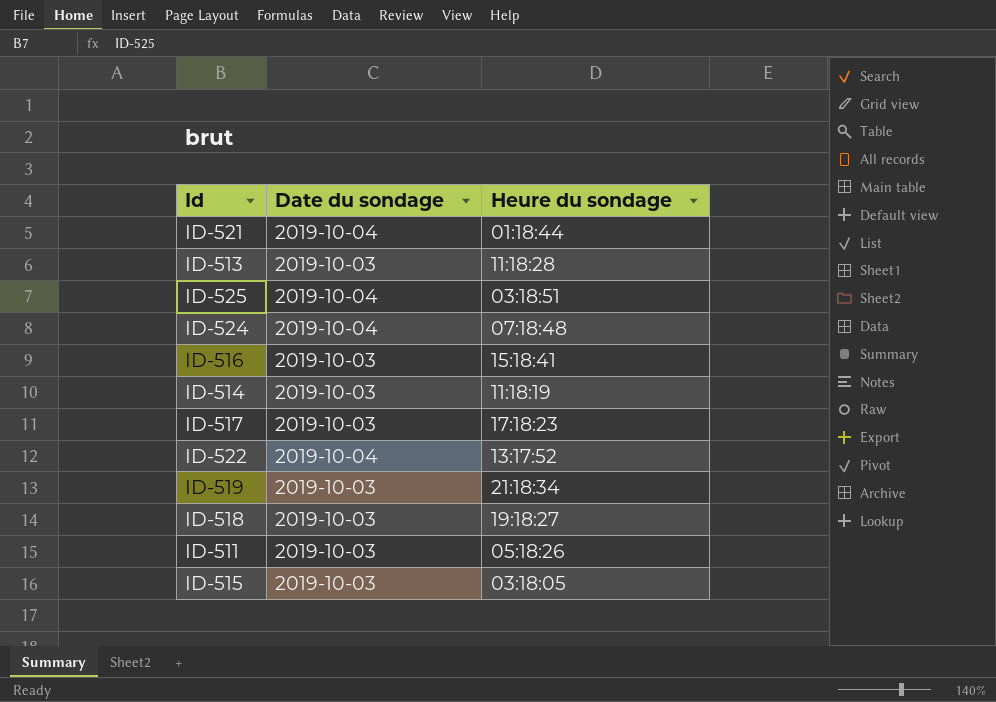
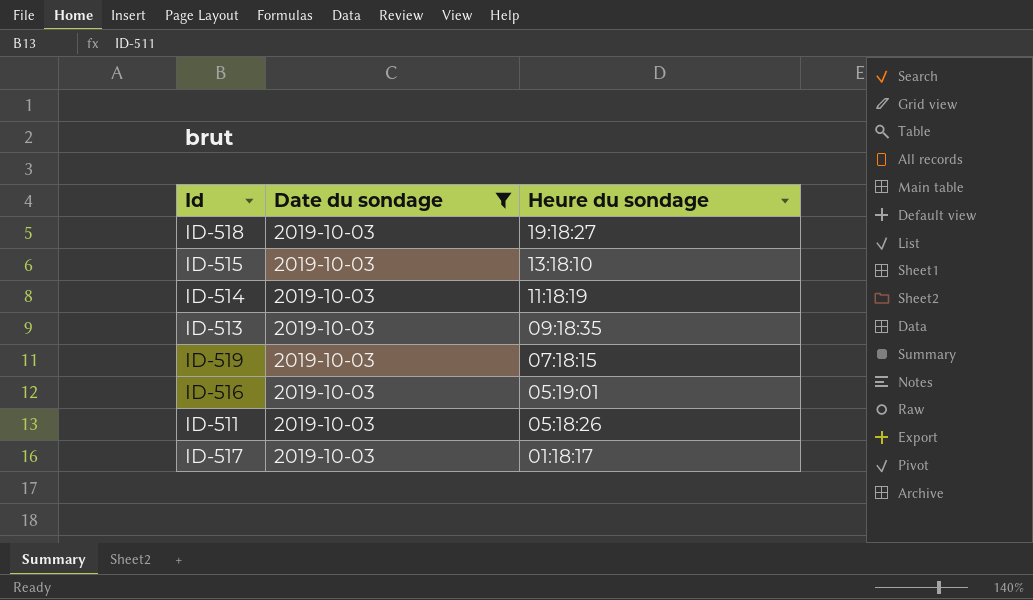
filter: none -> Date du sondage = 2019-10-03
row order: none -> Heure du sondage descending
ID-515 | Heure du sondage: 03:18:05 -> 13:18:10
ID-513 | Heure du sondage: 11:18:28 -> 09:18:35
ID-519 | Heure du sondage: 21:18:34 -> 07:18:15
ID-516 | Heure du sondage: 15:18:41 -> 05:19:01
ID-517 | Heure du sondage: 17:18:23 -> 01:18:17

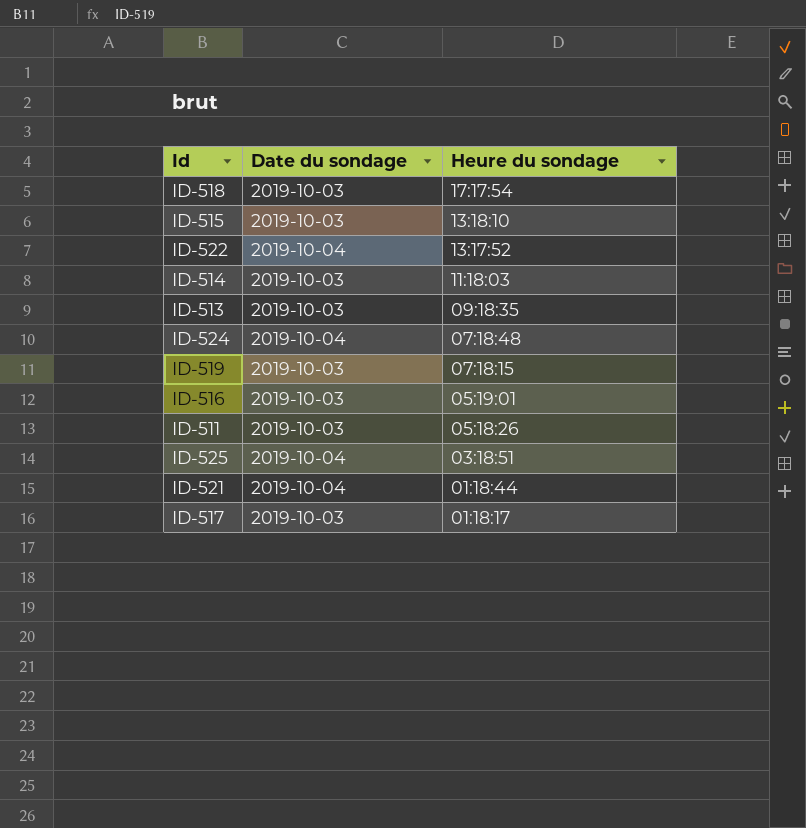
filter: Date du sondage = 2019-10-03 -> none
ID-518 | Heure du sondage: 19:18:27 -> 17:17:54
ID-514 | Heure du sondage: 11:18:19 -> 11:18:03

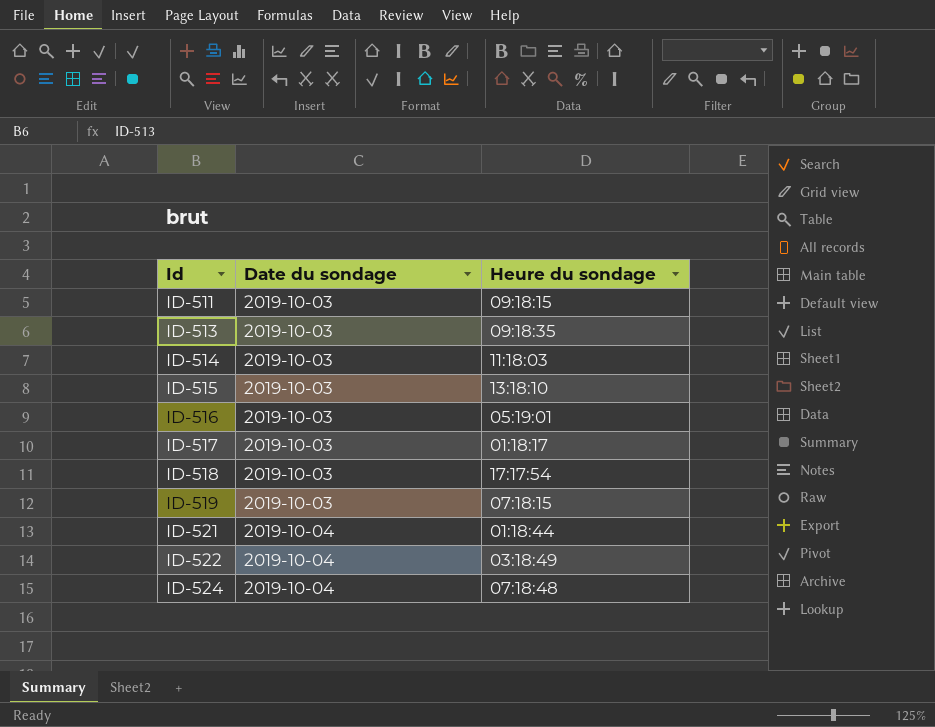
row order: Heure du sondage descending -> Id ascending
row ID-525: 2019-10-04 | 03:18:51 -> none
ID-511 | Heure du sondage: 05:18:26 -> 09:18:15
ID-522 | Heure du sondage: 13:17:52 -> 03:18:49

